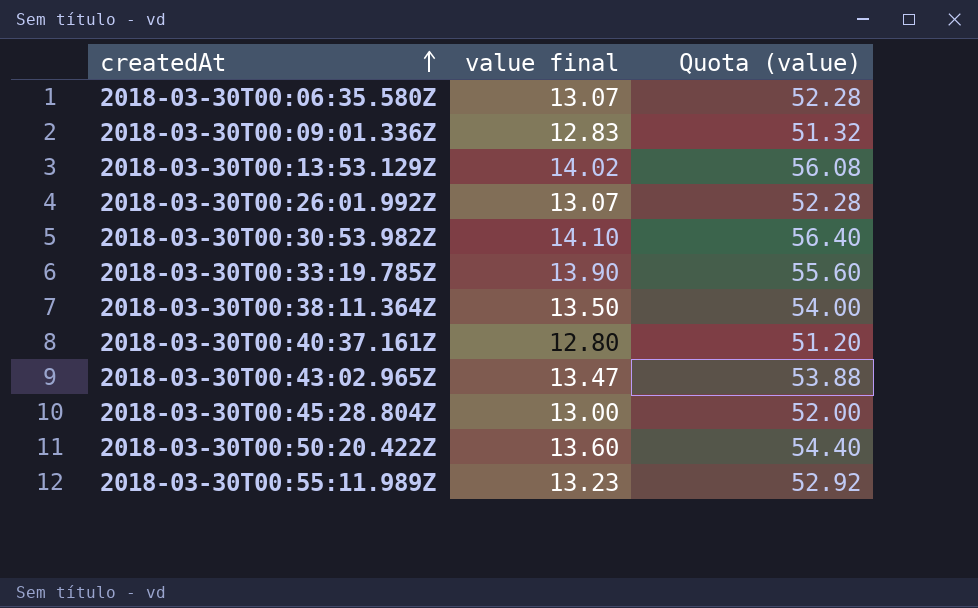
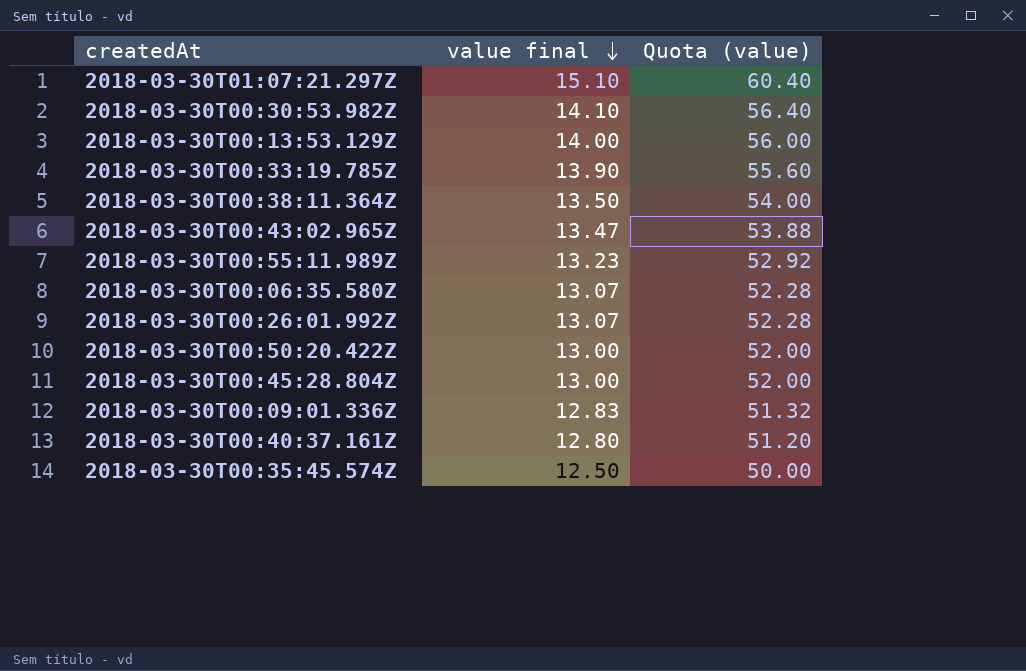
row order: createdAt ascending -> value final descending
row 2018-03-30T01:07:21.297Z: none -> 15.10 | 60.40
2018-03-30T00:13:53.129Z | value final: 14.02 -> 14.00
2018-03-30T00:13:53.129Z | Quota (value): 56.08 -> 56.00
2018-03-30T00:50:20.422Z | value final: 13.60 -> 13.00
2018-03-30T00:50:20.422Z | Quota (value): 54.40 -> 52.00
row 2018-03-30T00:35:45.574Z: none -> 12.50 | 50.00

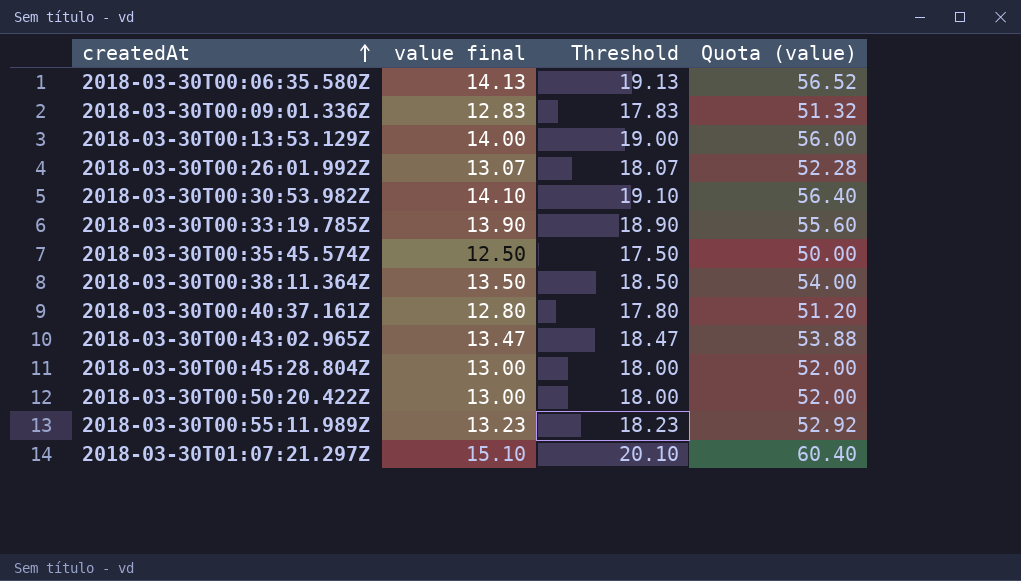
row order: value final descending -> createdAt ascending
column Threshold | formula: none -> [value final] + 5
2018-03-30T00:06:35.580Z | value final: 13.07 -> 14.13
2018-03-30T00:06:35.580Z | Quota (value): 52.28 -> 56.52

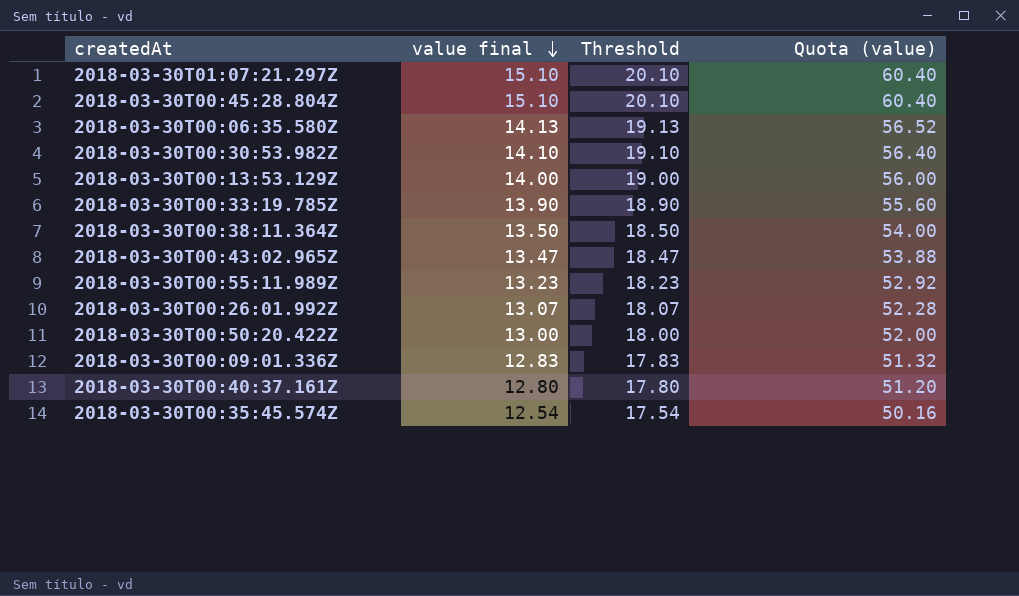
row order: createdAt ascending -> value final descending
2018-03-30T00:45:28.804Z | value final: 13.00 -> 15.10
2018-03-30T00:45:28.804Z | Threshold: 18.00 -> 20.10
2018-03-30T00:45:28.804Z | Quota (value): 52.00 -> 60.40
2018-03-30T00:35:45.574Z | value final: 12.50 -> 12.54
2018-03-30T00:35:45.574Z | Threshold: 17.50 -> 17.54
2018-03-30T00:35:45.574Z | Quota (value): 50.00 -> 50.16

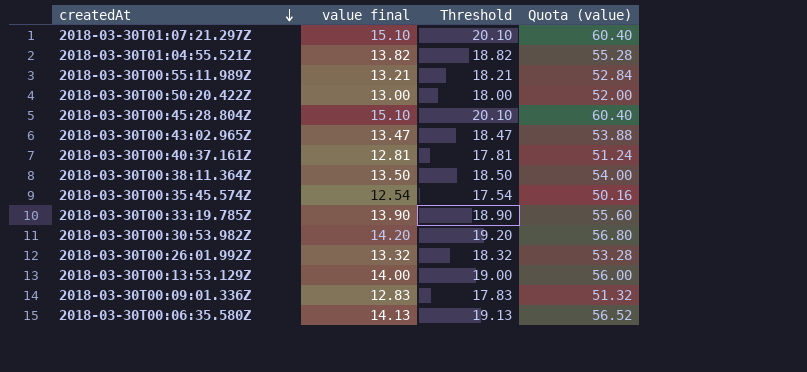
row order: value final descending -> createdAt descending
row 2018-03-30T01:04:55.521Z: none -> 13.82 | 18.82 | 55.28
2018-03-30T00:55:11.989Z | value final: 13.23 -> 13.21
2018-03-30T00:55:11.989Z | Threshold: 18.23 -> 18.21
2018-03-30T00:55:11.989Z | Quota (value): 52.92 -> 52.84
2018-03-30T00:40:37.161Z | value final: 12.80 -> 12.81
2018-03-30T00:40:37.161Z | Threshold: 17.80 -> 17.81
2018-03-30T00:40:37.161Z | Quota (value): 51.20 -> 51.24
2018-03-30T00:30:53.982Z | value final: 14.10 -> 14.20
2018-03-30T00:30:53.982Z | Threshold: 19.10 -> 19.20
2018-03-30T00:30:53.982Z | Quota (value): 56.40 -> 56.80
2018-03-30T00:26:01.992Z | value final: 13.07 -> 13.32
2018-03-30T00:26:01.992Z | Threshold: 18.07 -> 18.32
2018-03-30T00:26:01.992Z | Quota (value): 52.28 -> 53.28

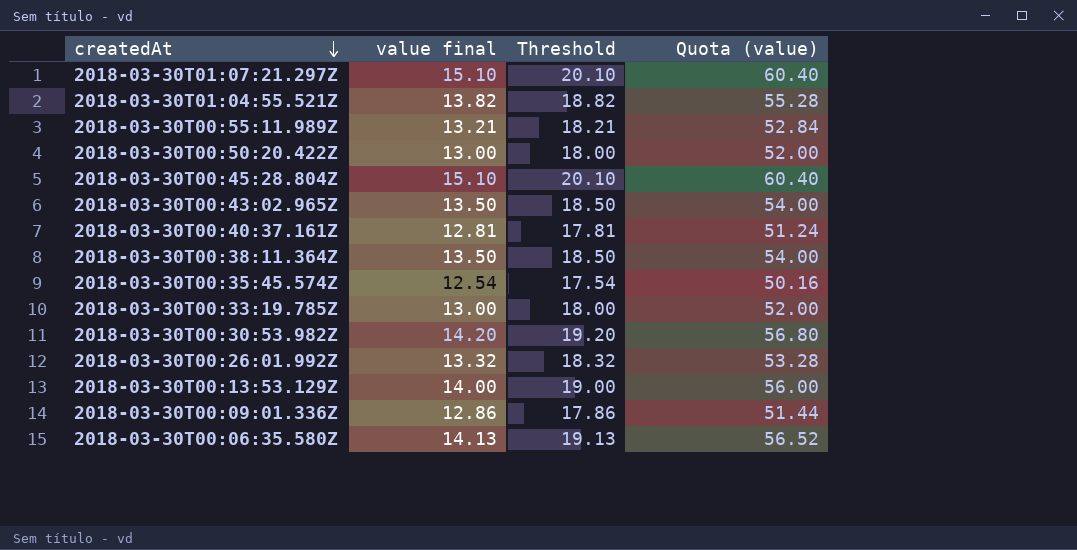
2018-03-30T00:43:02.965Z | value final: 13.47 -> 13.50
2018-03-30T00:43:02.965Z | Threshold: 18.47 -> 18.50
2018-03-30T00:43:02.965Z | Quota (value): 53.88 -> 54.00
2018-03-30T00:33:19.785Z | value final: 13.90 -> 13.00
2018-03-30T00:33:19.785Z | Threshold: 18.90 -> 18.00
2018-03-30T00:33:19.785Z | Quota (value): 55.60 -> 52.00
2018-03-30T00:09:01.336Z | value final: 12.83 -> 12.86
2018-03-30T00:09:01.336Z | Threshold: 17.83 -> 17.86
2018-03-30T00:09:01.336Z | Quota (value): 51.32 -> 51.44

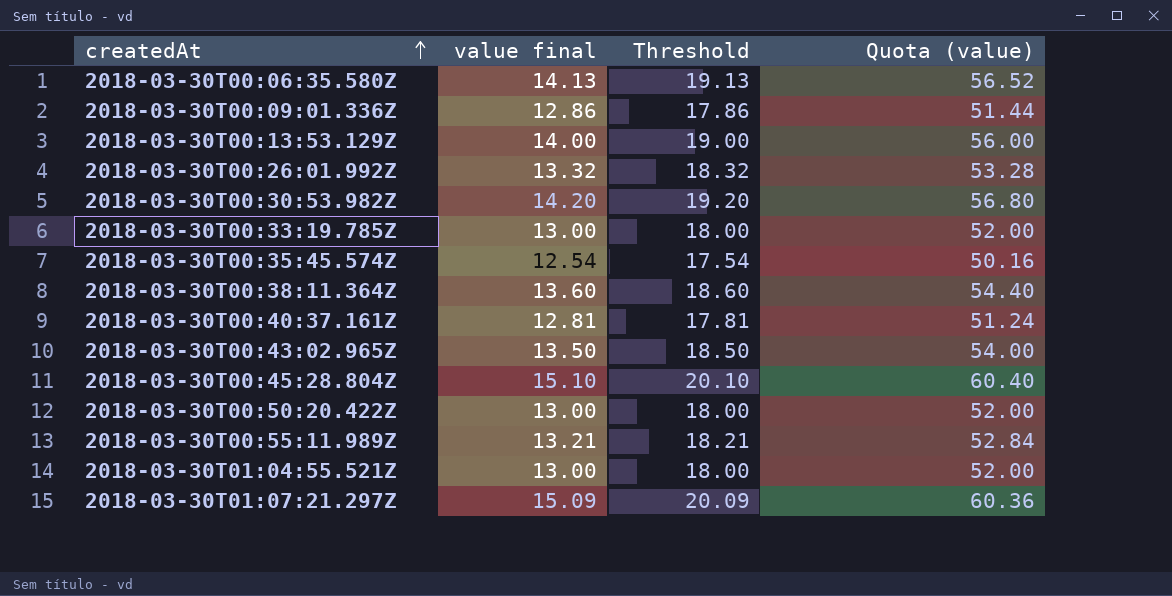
row order: createdAt descending -> createdAt ascending
2018-03-30T00:38:11.364Z | value final: 13.50 -> 13.60
2018-03-30T00:38:11.364Z | Threshold: 18.50 -> 18.60
2018-03-30T00:38:11.364Z | Quota (value): 54.00 -> 54.40
2018-03-30T01:04:55.521Z | value final: 13.82 -> 13.00
2018-03-30T01:04:55.521Z | Threshold: 18.82 -> 18.00
2018-03-30T01:04:55.521Z | Quota (value): 55.28 -> 52.00
2018-03-30T01:07:21.297Z | value final: 15.10 -> 15.09
2018-03-30T01:07:21.297Z | Threshold: 20.10 -> 20.09
2018-03-30T01:07:21.297Z | Quota (value): 60.40 -> 60.36

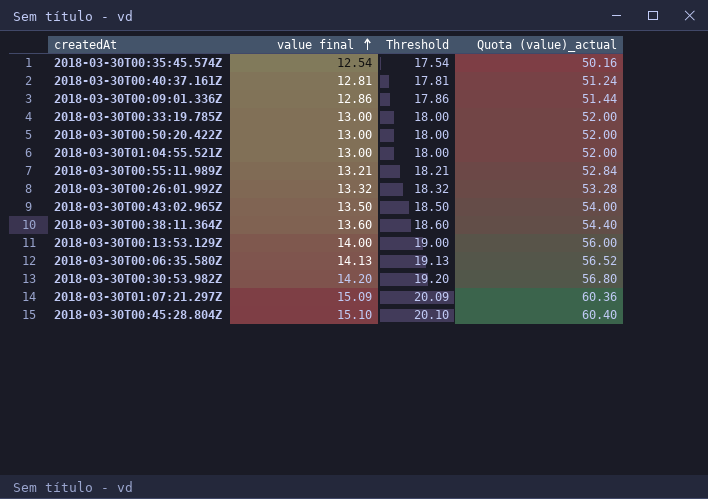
row order: createdAt ascending -> value final ascending
column name: Quota (value) -> Quota (value)_actual

